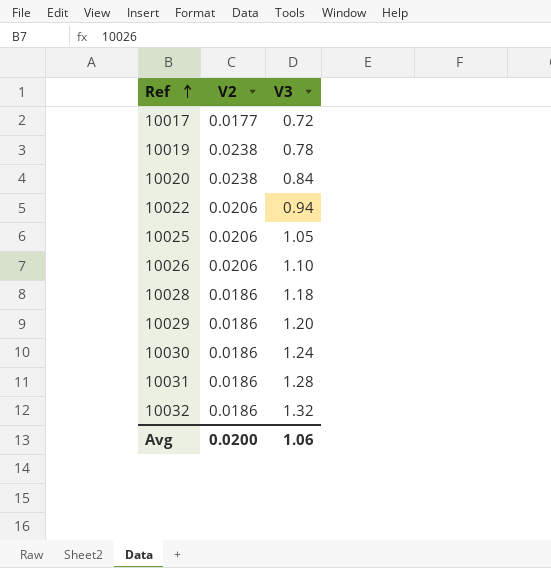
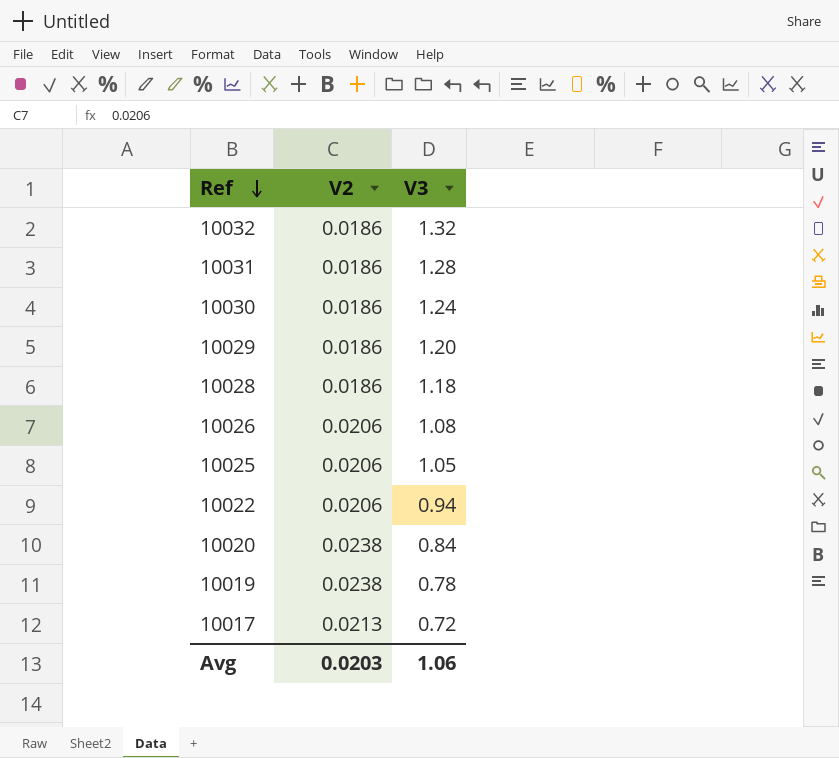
row order: Ref ascending -> Ref descending
10026 | V3: 1.10 -> 1.08
10017 | V2: 0.0177 -> 0.0213
Avg | V2: 0.0200 -> 0.0203

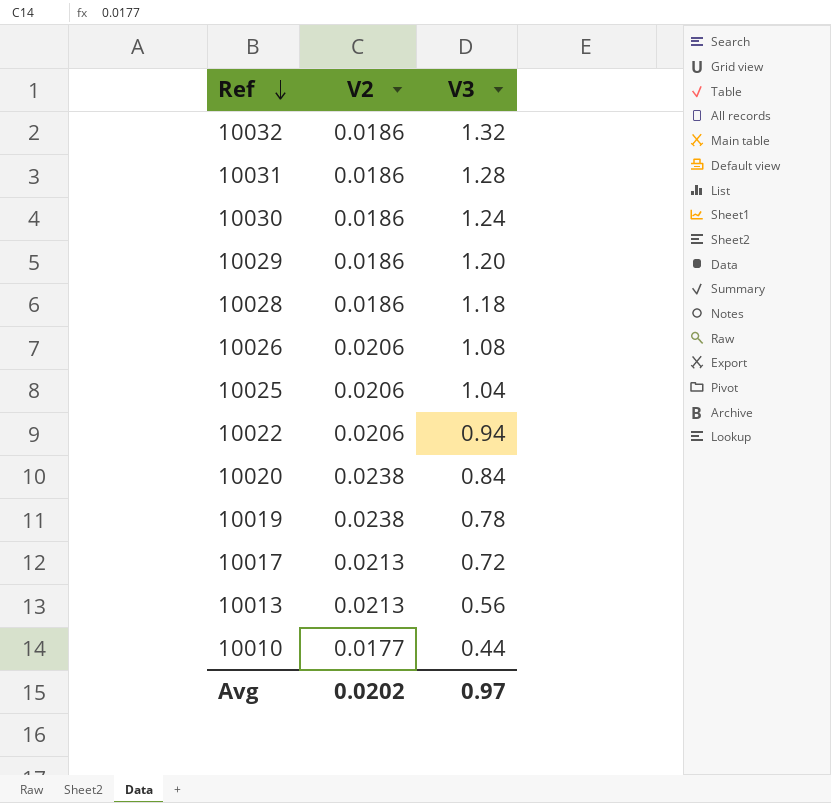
10025 | V3: 1.05 -> 1.04
row 10013: none -> 0.0213 | 0.56
row 10010: none -> 0.0177 | 0.44
Avg | V2: 0.0203 -> 0.0202
Avg | V3: 1.06 -> 0.97

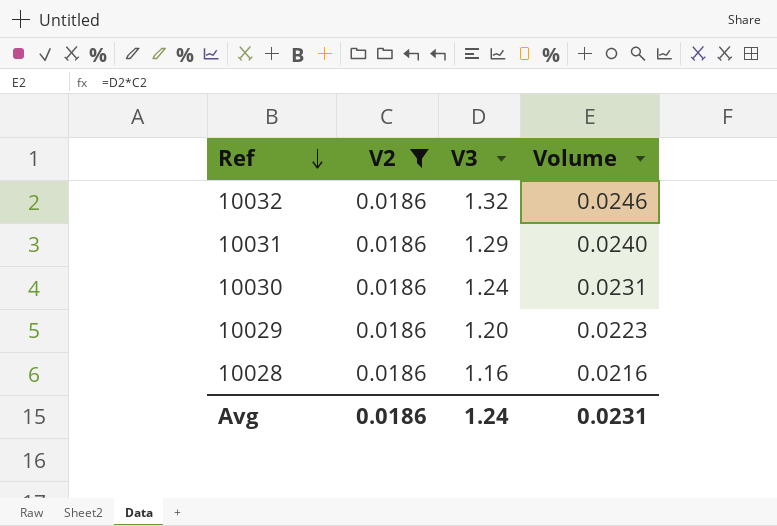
filter: none -> V2 = 0.0186
column Volume | formula: none -> [V2] * [V3]
10031 | V3: 1.28 -> 1.29
10028 | V3: 1.18 -> 1.16
Avg | V2: 0.0202 -> 0.0186
Avg | V3: 0.97 -> 1.24

